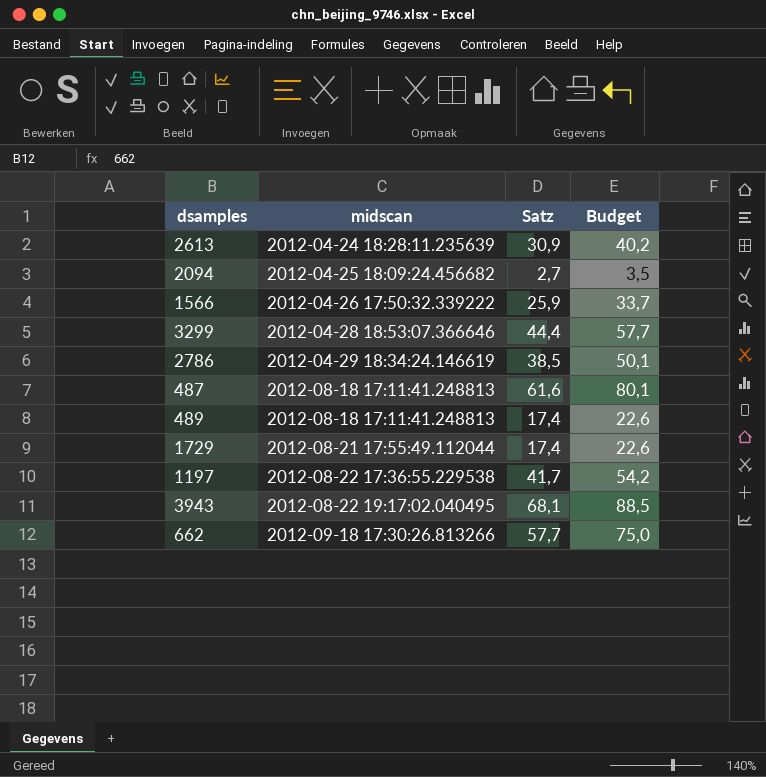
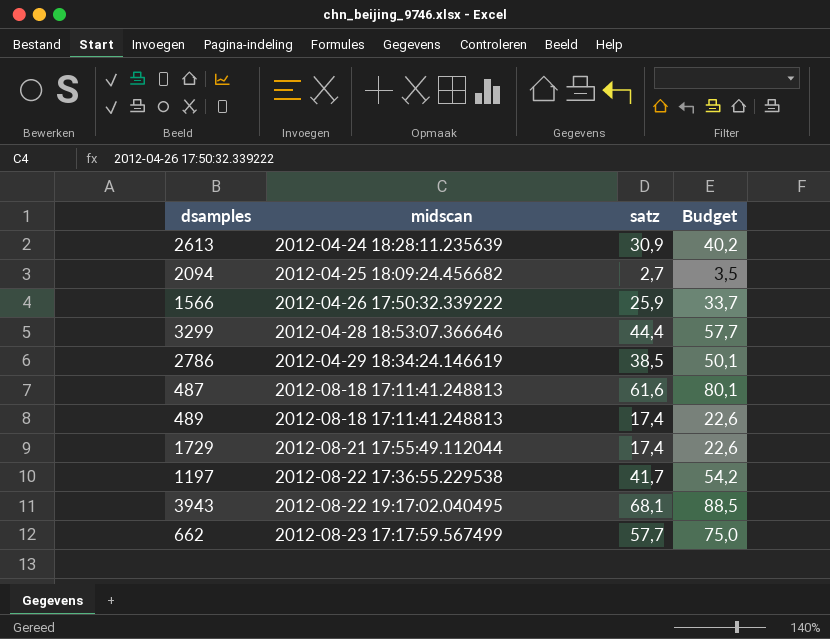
column name: Satz -> satz
662 | midscan: 2012-09-18 17:30:26.813266 -> 2012-08-23 17:17:59.567499

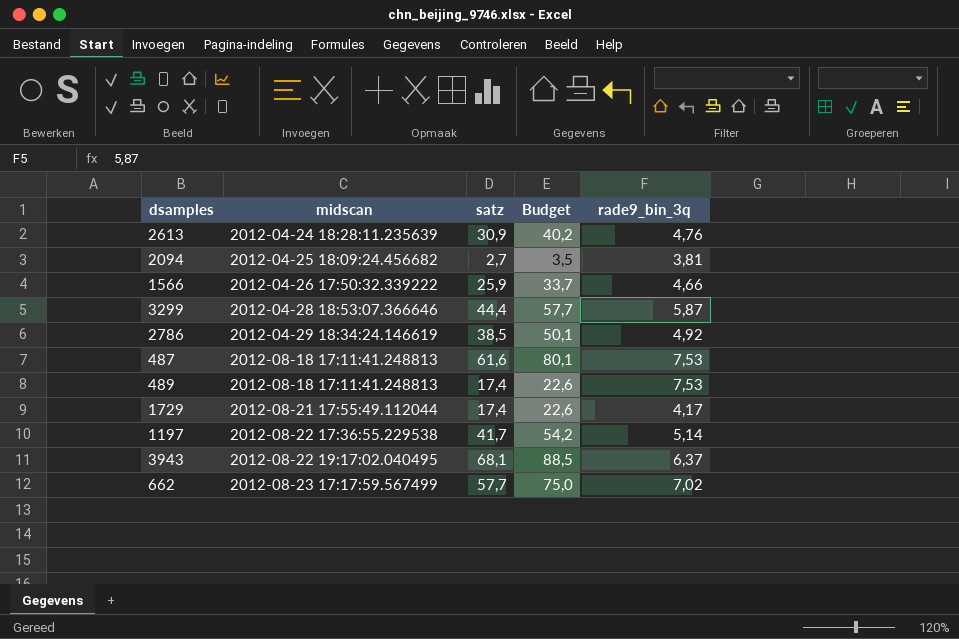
column rade9_bin_3q | position: none -> 5

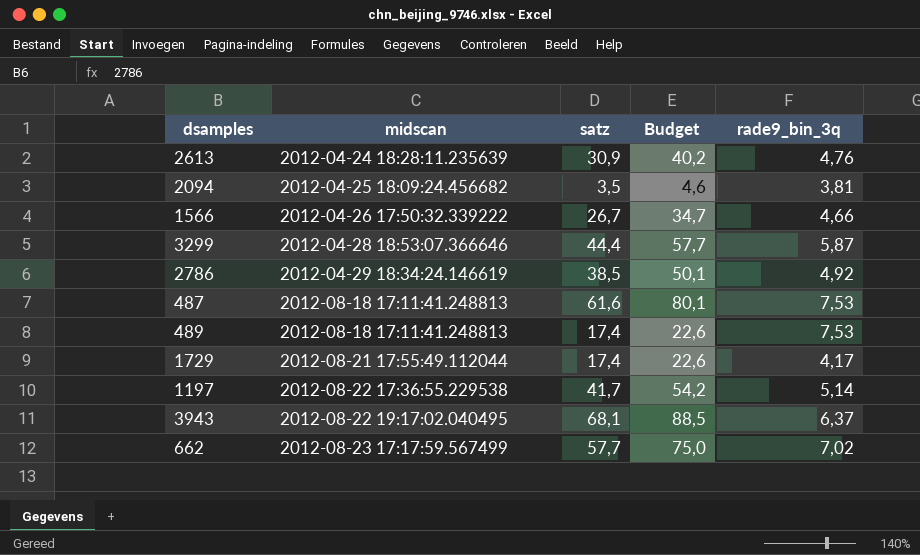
2094 | satz: 2,7 -> 3,5
2094 | Budget: 3,5 -> 4,6
1566 | satz: 25,9 -> 26,7
1566 | Budget: 33,7 -> 34,7

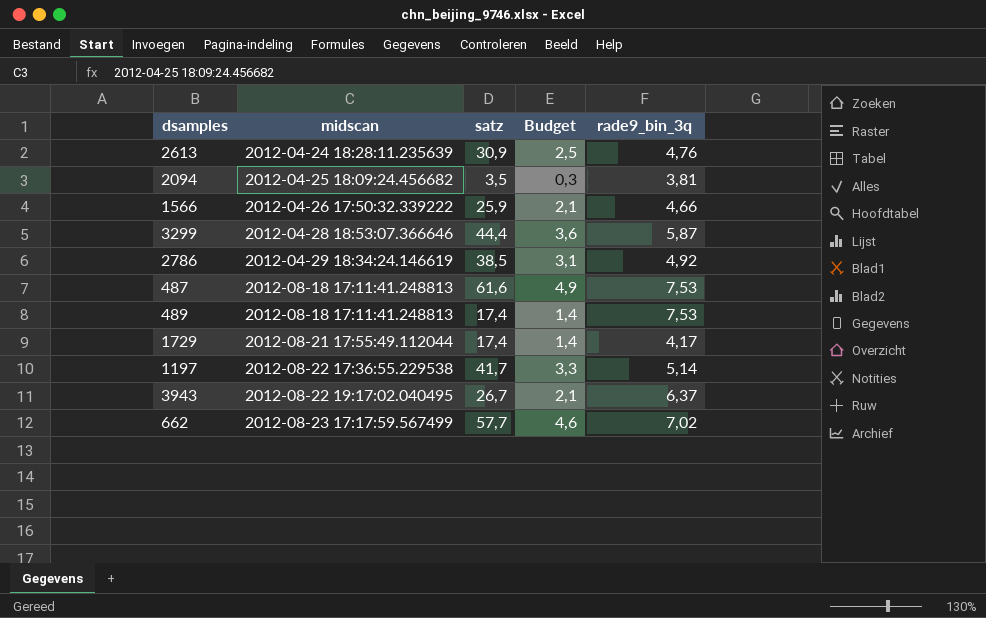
column Budget | formula: [satz] * 1,3 -> [satz] * 0,08
1566 | satz: 26,7 -> 25,9
3943 | satz: 68,1 -> 26,7

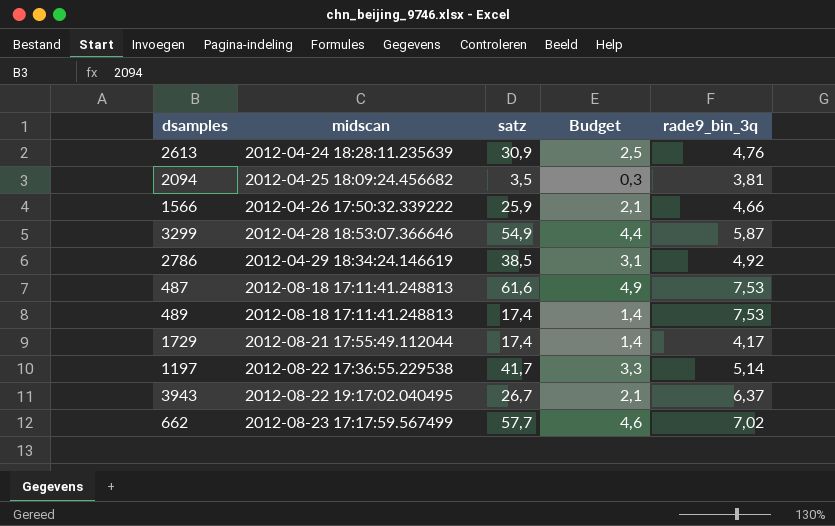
3299 | satz: 44,4 -> 54,9
3299 | Budget: 3,6 -> 4,4

